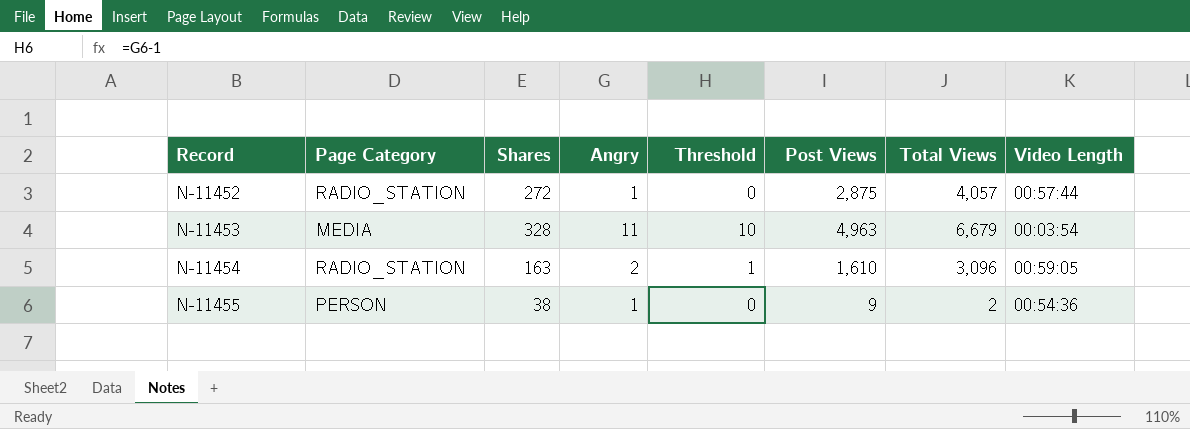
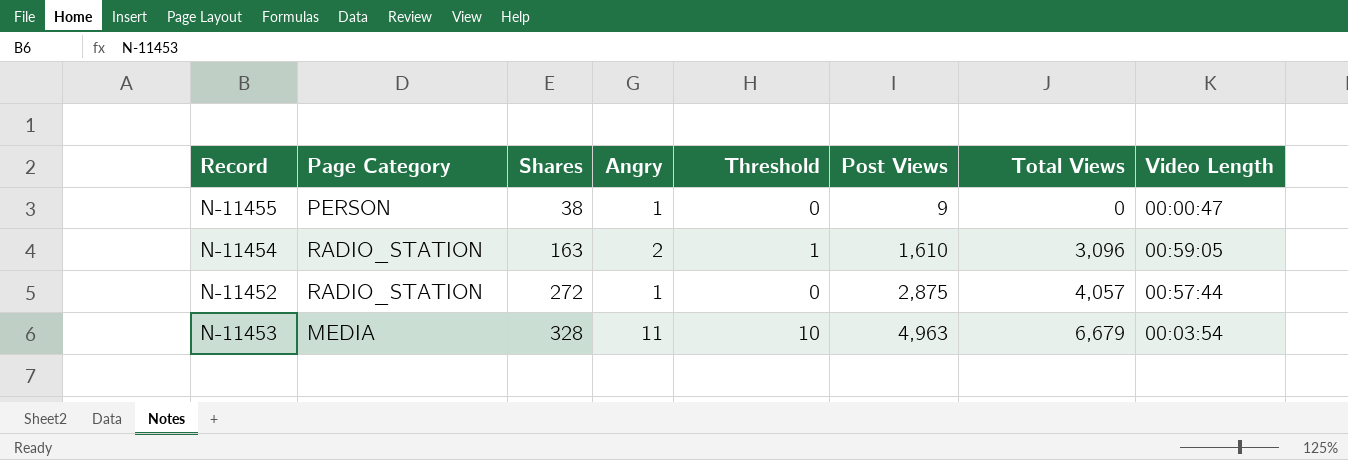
row order: Record ascending -> Shares ascending
N-11455 | Total Views: 2 -> 0
N-11455 | Video Length: 00:54:36 -> 00:00:47

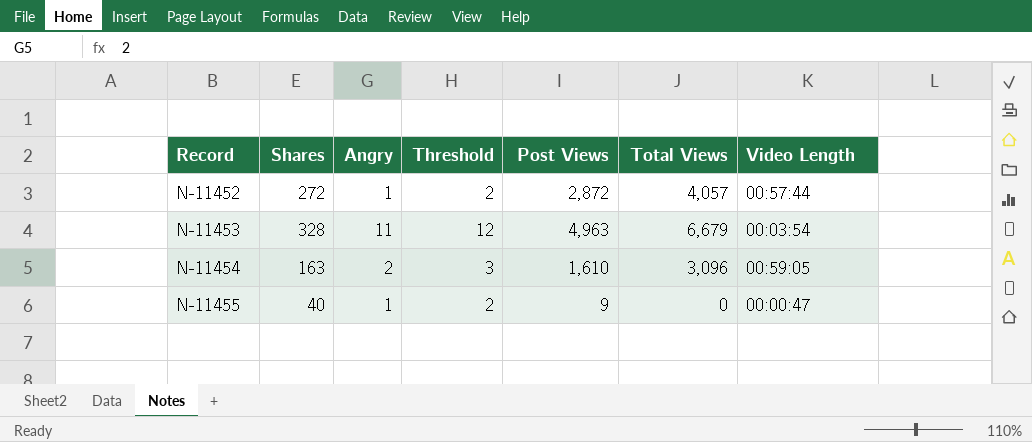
row order: Shares ascending -> Record ascending
column Page Category | position: 2 -> none
column Threshold | formula: [Angry] - 1 -> [Angry] + 1
N-11452 | Post Views: 2,875 -> 2,872
N-11455 | Shares: 38 -> 40

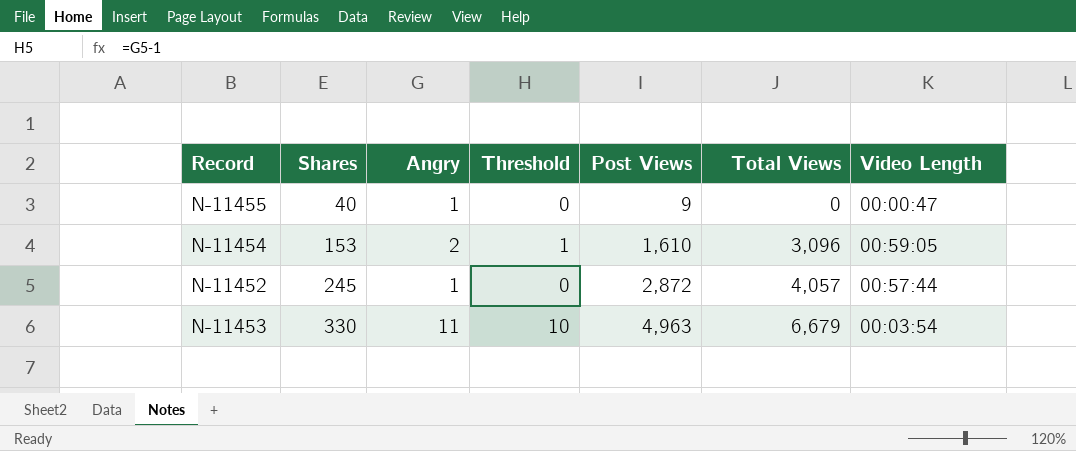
row order: Record ascending -> Shares ascending
column Threshold | formula: [Angry] + 1 -> [Angry] - 1
N-11454 | Shares: 163 -> 153
N-11452 | Shares: 272 -> 245
N-11453 | Shares: 328 -> 330

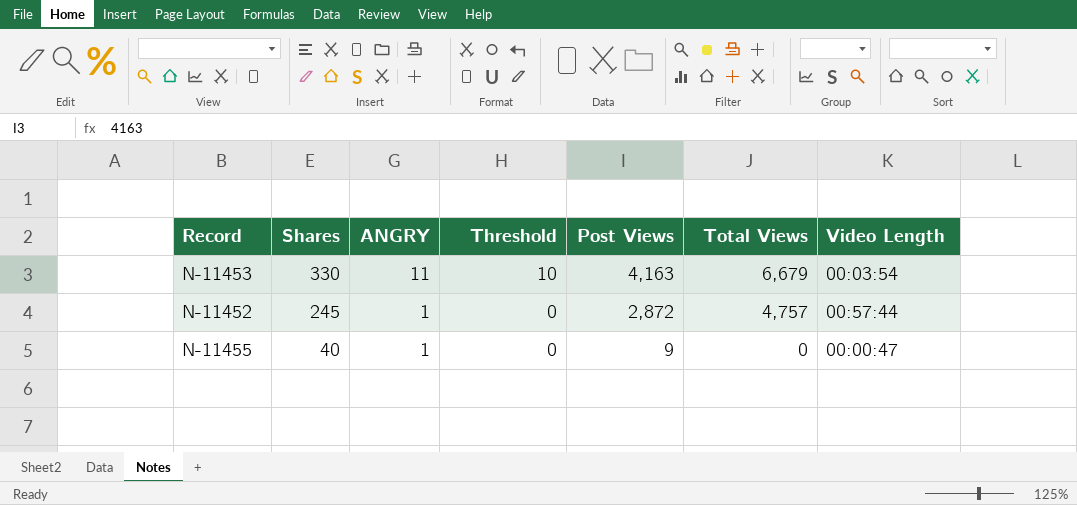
row order: Shares ascending -> Shares descending
column name: Angry -> ANGRY
row N-11454: 153 | 2 | 1 | 1,610 | 3,096 | 00:59:05 -> none
N-11453 | Post Views: 4,963 -> 4,163
N-11452 | Total Views: 4,057 -> 4,757

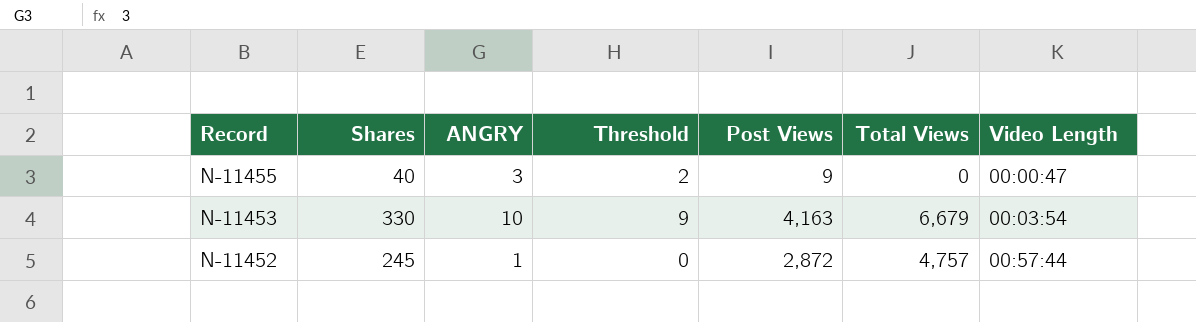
row order: Shares descending -> Record descending
N-11455 | ANGRY: 1 -> 3
N-11455 | Threshold: 0 -> 2
N-11453 | ANGRY: 11 -> 10
N-11453 | Threshold: 10 -> 9

